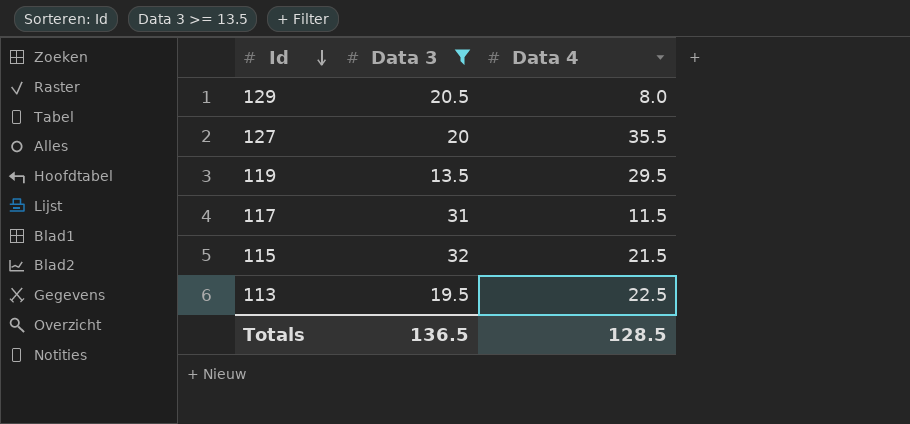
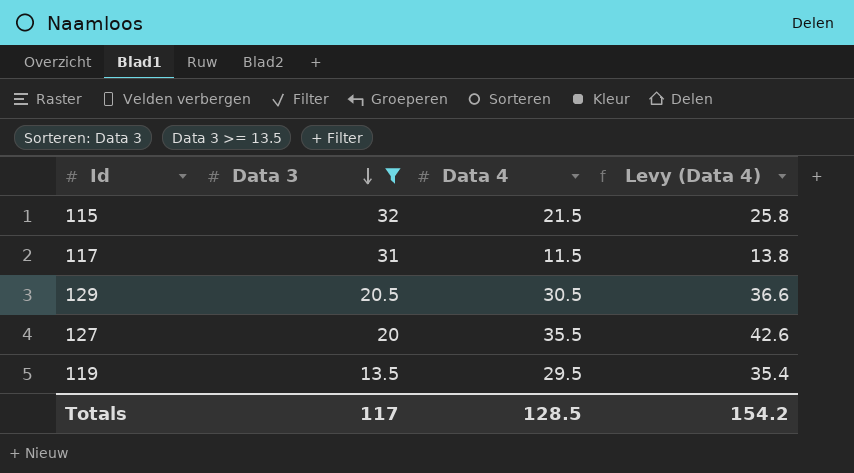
row order: Id descending -> Data 3 descending
column Levy (Data 4) | formula: none -> [Data 4] * 1.2
row 113: 19.5 | 22.5 -> none
129 | Data 4: 8.0 -> 30.5
Totals | Data 3: 136.5 -> 117

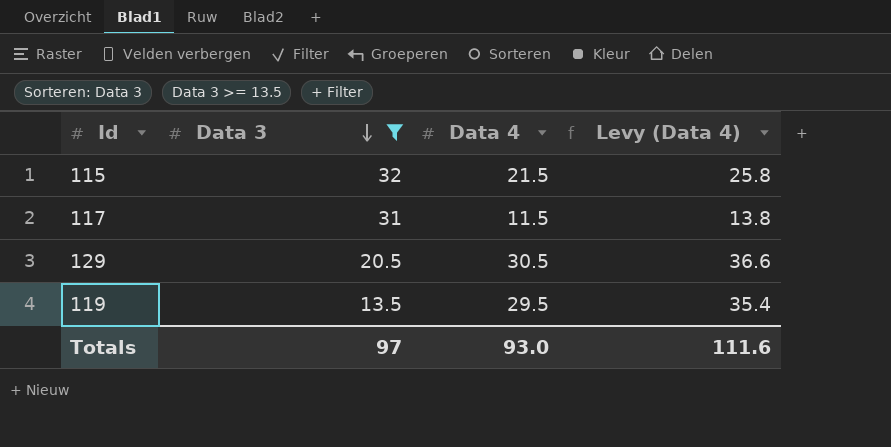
row 127: 20 | 35.5 | 42.6 -> none
Totals | Data 3: 117 -> 97
Totals | Data 4: 128.5 -> 93.0
Totals | Levy (Data 4): 154.2 -> 111.6

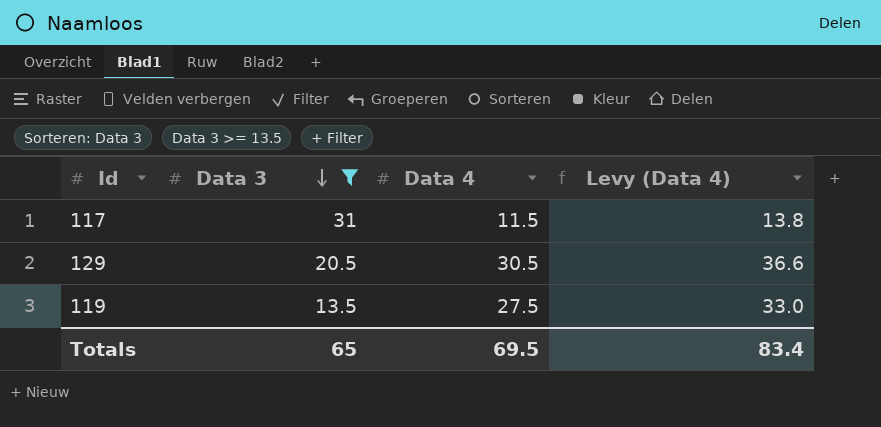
row 115: 32 | 21.5 | 25.8 -> none
119 | Data 4: 29.5 -> 27.5
119 | Levy (Data 4): 35.4 -> 33.0
Totals | Data 3: 97 -> 65
Totals | Data 4: 93.0 -> 69.5
Totals | Levy (Data 4): 111.6 -> 83.4

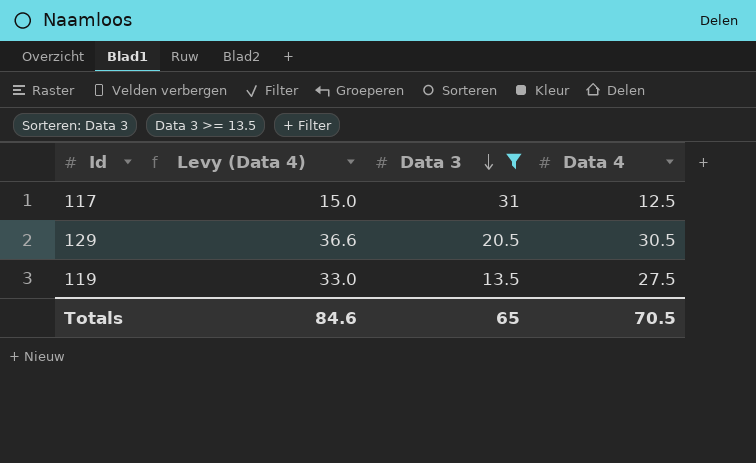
column Levy (Data 4) | position: 4 -> 2
117 | Levy (Data 4): 13.8 -> 15.0
117 | Data 4: 11.5 -> 12.5
Totals | Levy (Data 4): 83.4 -> 84.6
Totals | Data 4: 69.5 -> 70.5

